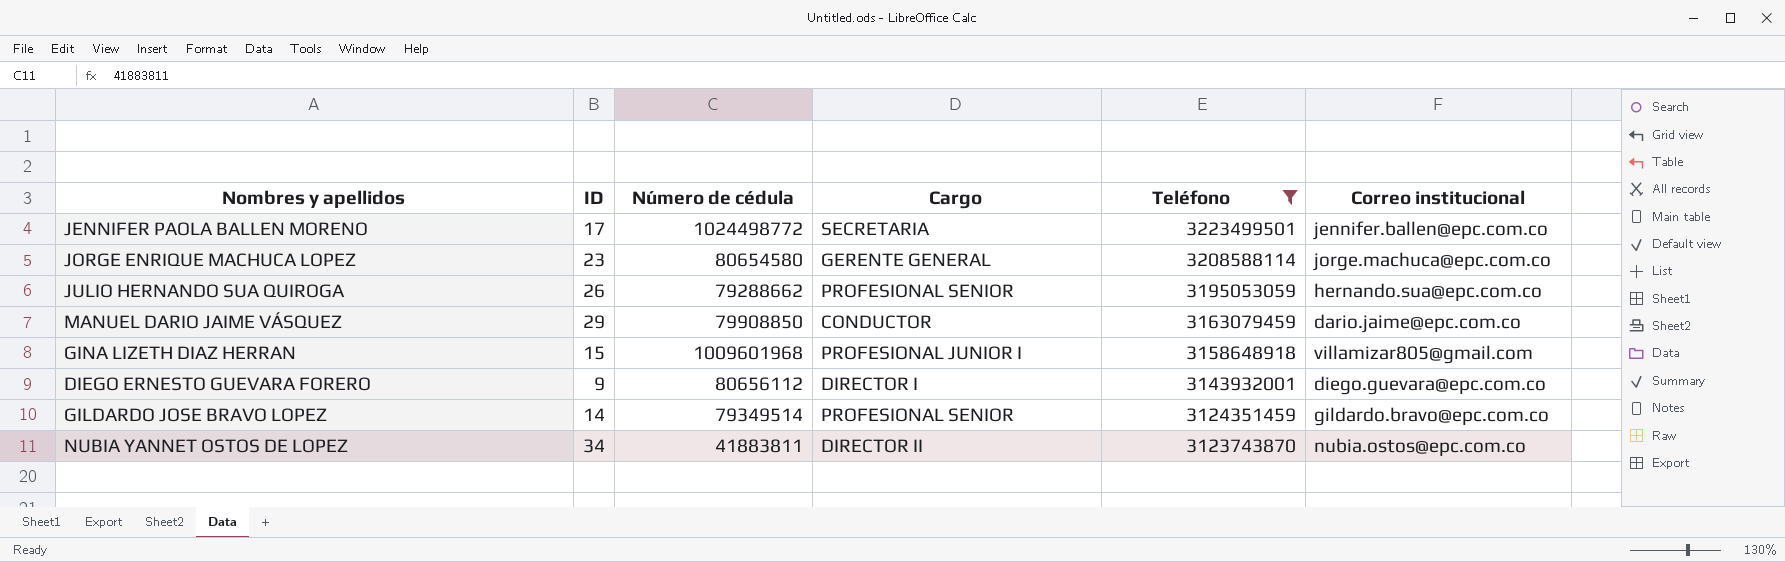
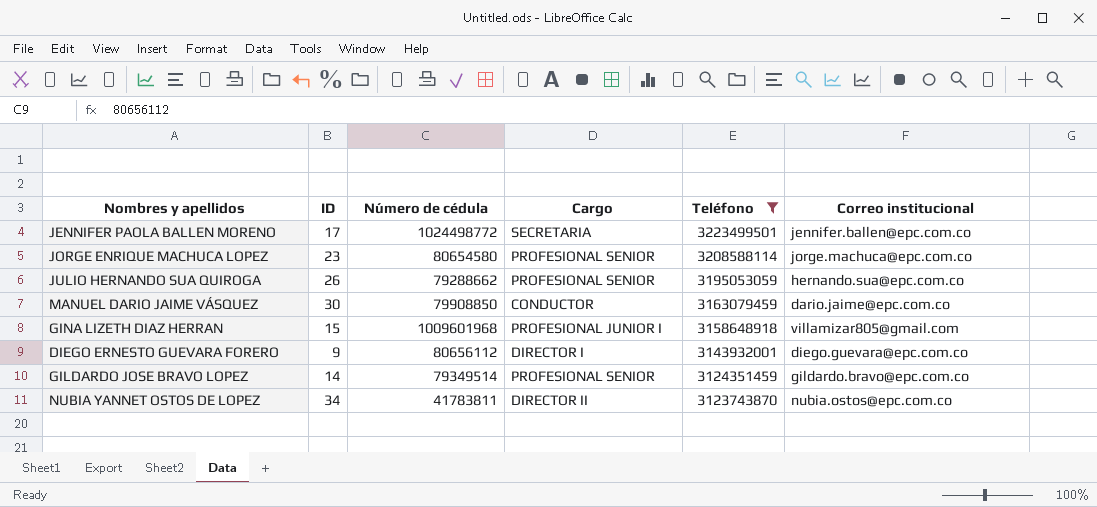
JORGE ENRIQUE MACHUCA LOPEZ | Cargo: GERENTE GENERAL -> PROFESIONAL SENIOR
MANUEL DARIO JAIME VÁSQUEZ | ID: 29 -> 30
NUBIA YANNET OSTOS DE LOPEZ | Número de cédula: 41883811 -> 41783811

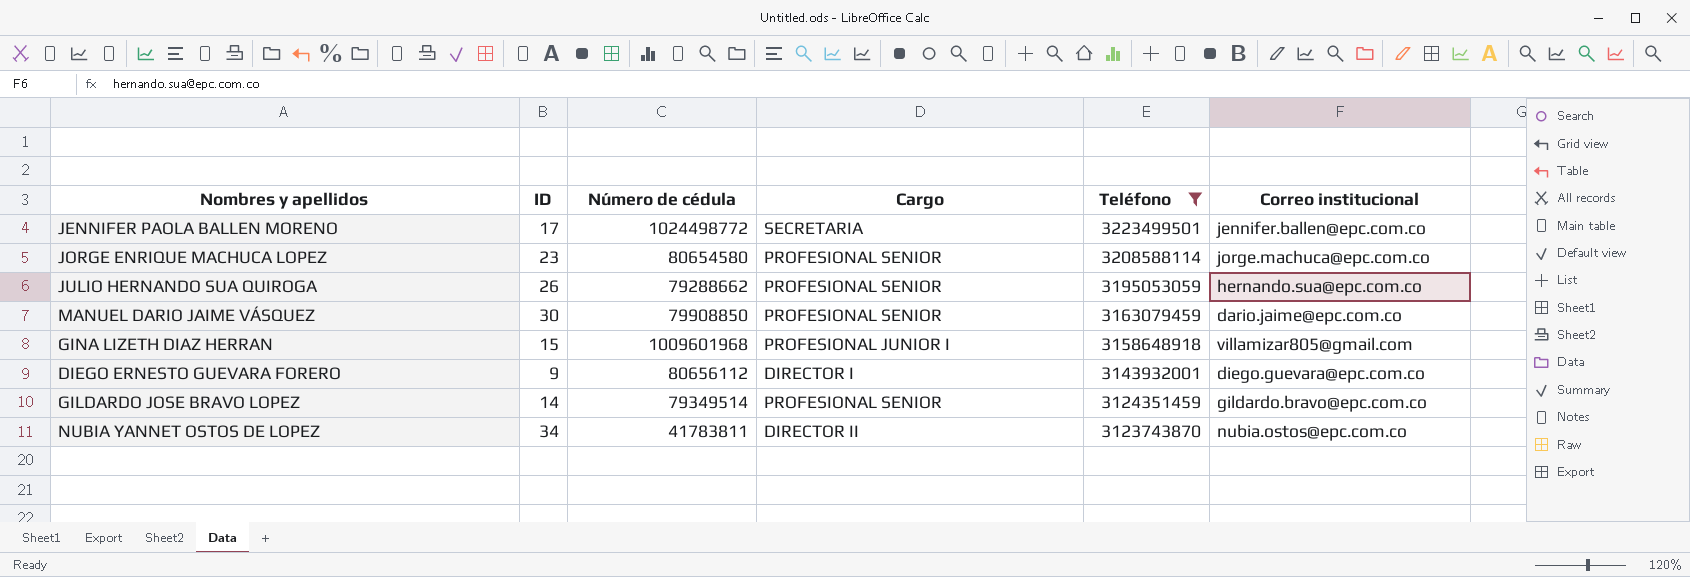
MANUEL DARIO JAIME VÁSQUEZ | Cargo: CONDUCTOR -> PROFESIONAL SENIOR

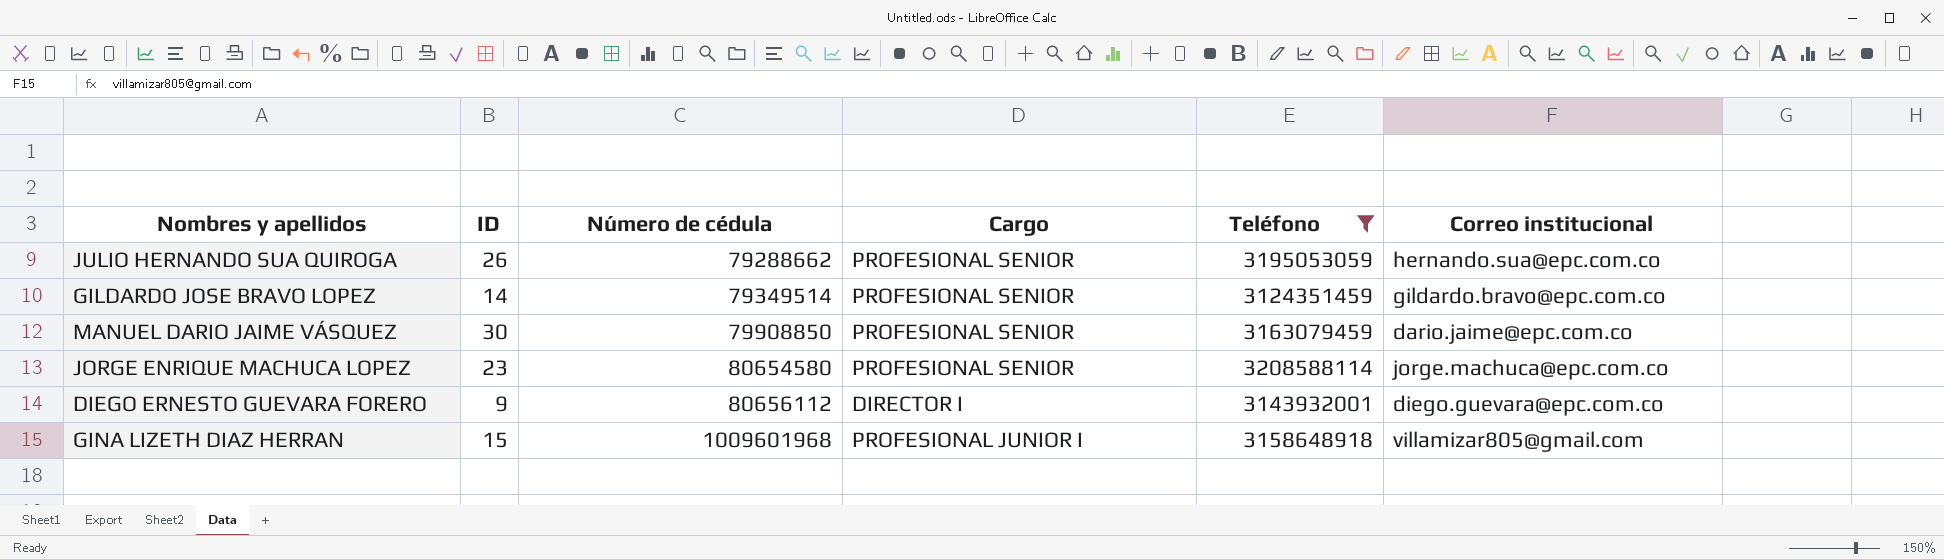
row order: Teléfono descending -> Número de cédula ascending
row JENNIFER PAOLA BALLEN MORENO: 17 | 1024498772 | SECRETARIA | 3223499501 | jennifer.ballen@epc.com.co -> none
row NUBIA YANNET OSTOS DE LOPEZ: 34 | 41783811 | DIRECTOR II | 3123743870 | nubia.ostos@epc.com.co -> none

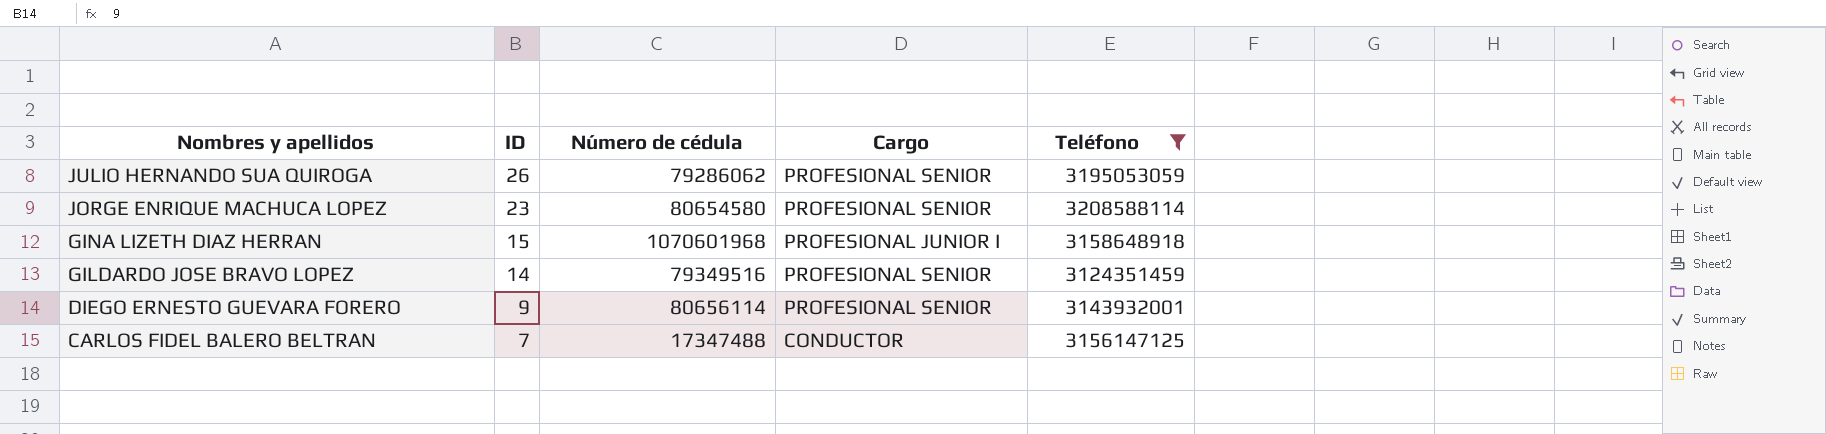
row order: Número de cédula ascending -> Nombres y apellidos descending
column Correo institucional | position: 6 -> none
row MANUEL DARIO JAIME VÁSQUEZ: 30 | 79908850 | PROFESIONAL SENIOR | 3163079459 | dario.jaime@epc.com.co -> none
JULIO HERNANDO SUA QUIROGA | Número de cédula: 79288662 -> 79286062
GINA LIZETH DIAZ HERRAN | Número de cédula: 1009601968 -> 1070601968
GILDARDO JOSE BRAVO LOPEZ | Número de cédula: 79349514 -> 79349516
DIEGO ERNESTO GUEVARA FORERO | Número de cédula: 80656112 -> 80656114
DIEGO ERNESTO GUEVARA FORERO | Cargo: DIRECTOR I -> PROFESIONAL SENIOR
row CARLOS FIDEL BALERO BELTRAN: none -> 7 | 17347488 | CONDUCTOR | 3156147125

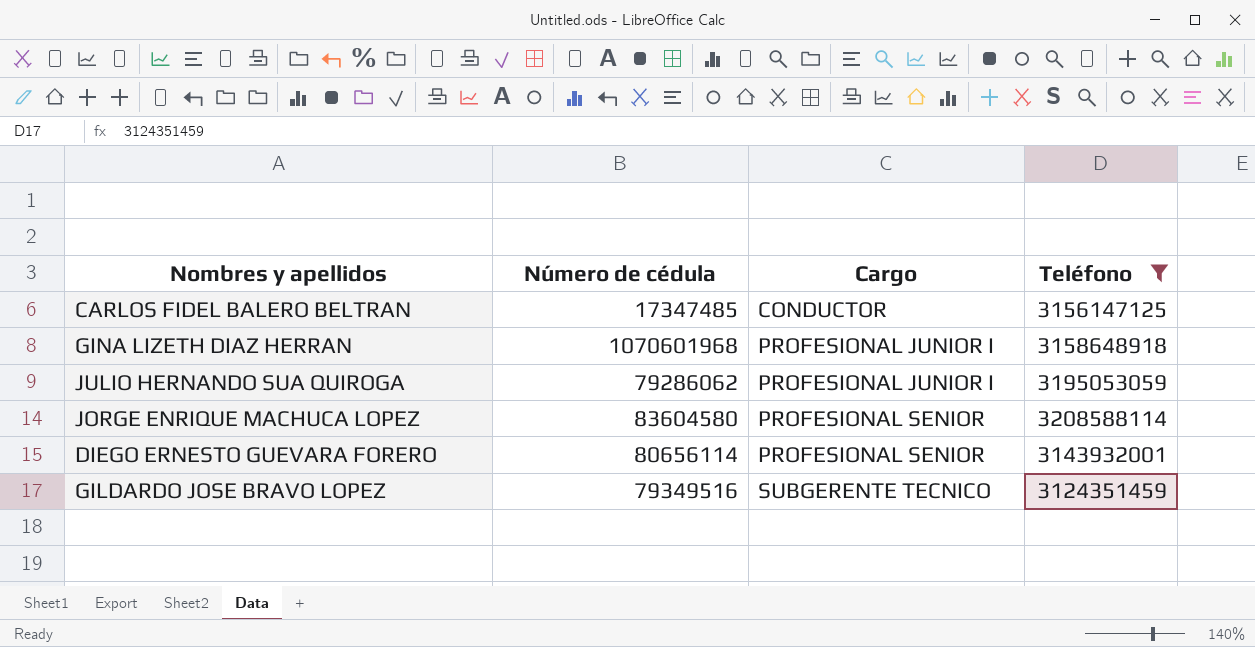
row order: Nombres y apellidos descending -> Cargo ascending
column ID | position: 2 -> none
CARLOS FIDEL BALERO BELTRAN | Número de cédula: 17347488 -> 17347485
JULIO HERNANDO SUA QUIROGA | Cargo: PROFESIONAL SENIOR -> PROFESIONAL JUNIOR I
JORGE ENRIQUE MACHUCA LOPEZ | Número de cédula: 80654580 -> 83604580
GILDARDO JOSE BRAVO LOPEZ | Cargo: PROFESIONAL SENIOR -> SUBGERENTE TECNICO

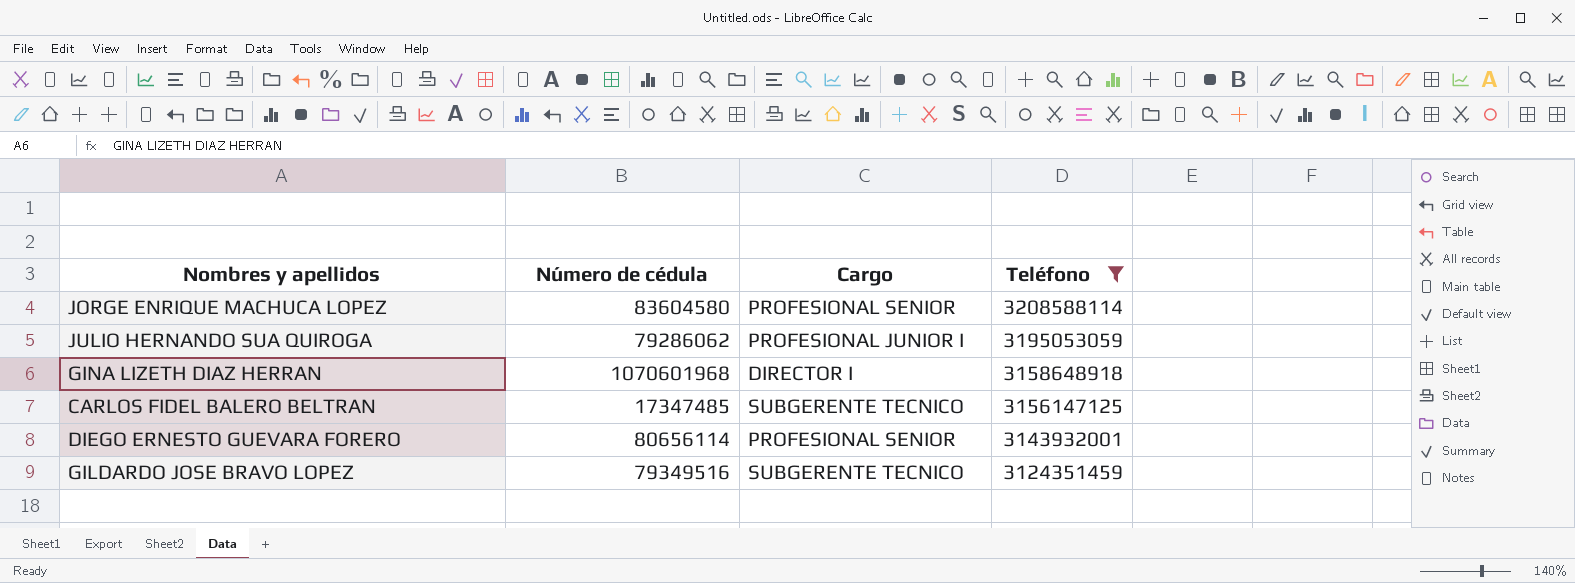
row order: Cargo ascending -> Teléfono descending
GINA LIZETH DIAZ HERRAN | Cargo: PROFESIONAL JUNIOR I -> DIRECTOR I
CARLOS FIDEL BALERO BELTRAN | Cargo: CONDUCTOR -> SUBGERENTE TECNICO

